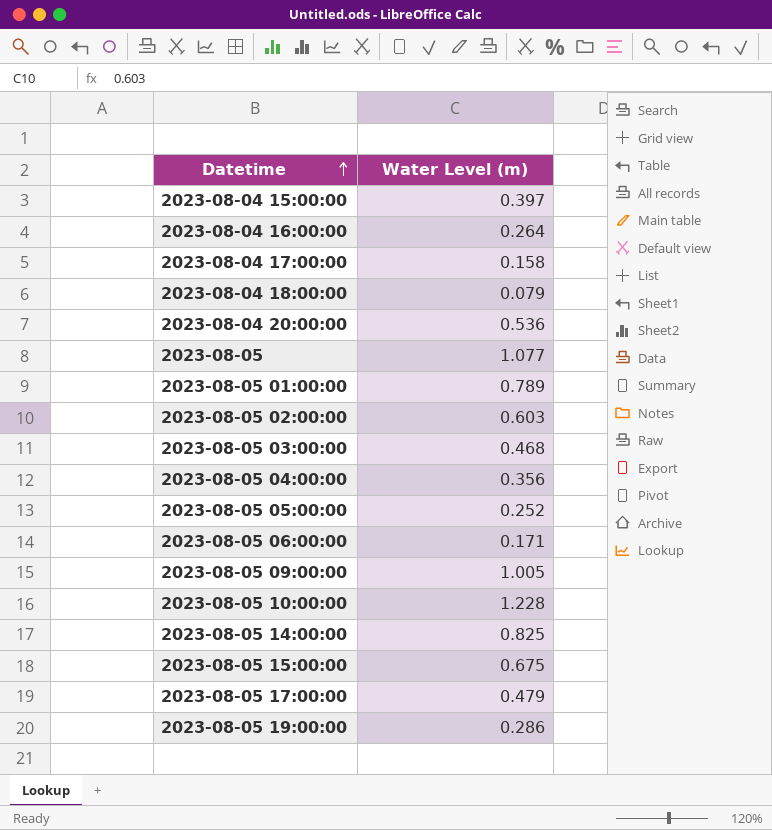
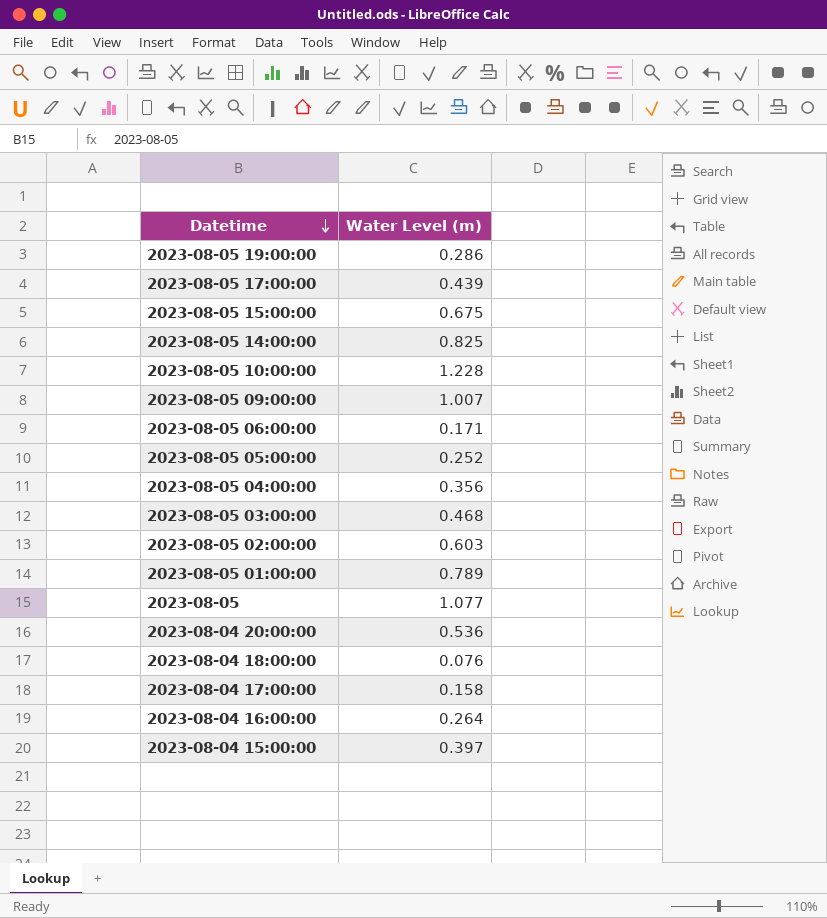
row order: Datetime ascending -> Datetime descending
2023-08-05 17:00:00 | Water Level (m): 0.479 -> 0.439
2023-08-05 09:00:00 | Water Level (m): 1.005 -> 1.007
2023-08-04 18:00:00 | Water Level (m): 0.079 -> 0.076

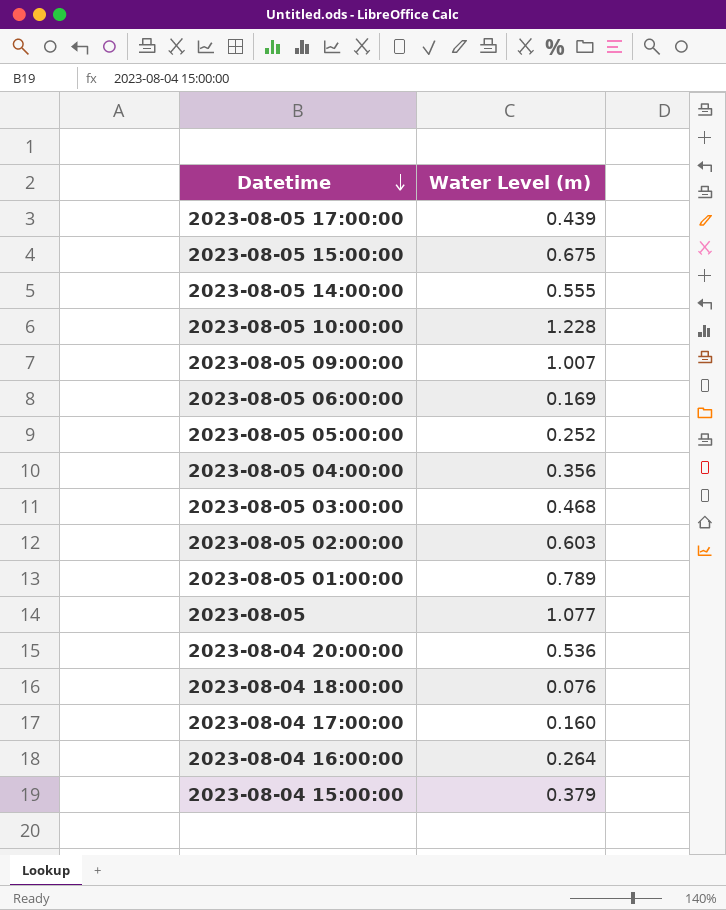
row 2023-08-05 19:00:00: 0.286 -> none
2023-08-05 14:00:00 | Water Level (m): 0.825 -> 0.555
2023-08-05 06:00:00 | Water Level (m): 0.171 -> 0.169
2023-08-04 17:00:00 | Water Level (m): 0.158 -> 0.160
2023-08-04 15:00:00 | Water Level (m): 0.397 -> 0.379

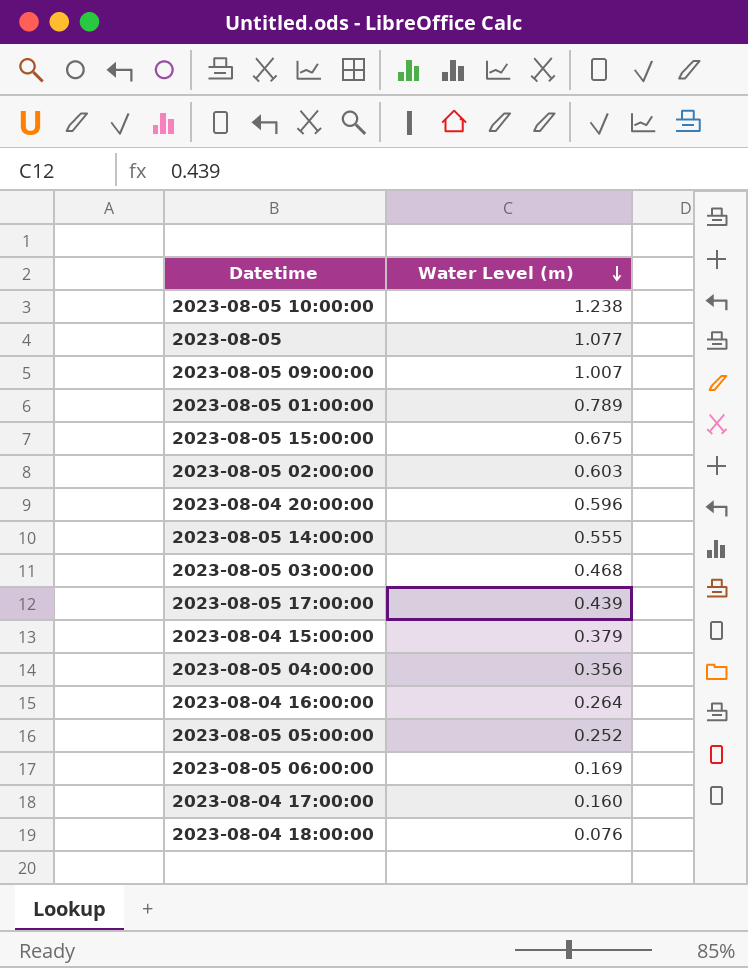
row order: Datetime descending -> Water Level (m) descending
2023-08-05 10:00:00 | Water Level (m): 1.228 -> 1.238
2023-08-04 20:00:00 | Water Level (m): 0.536 -> 0.596

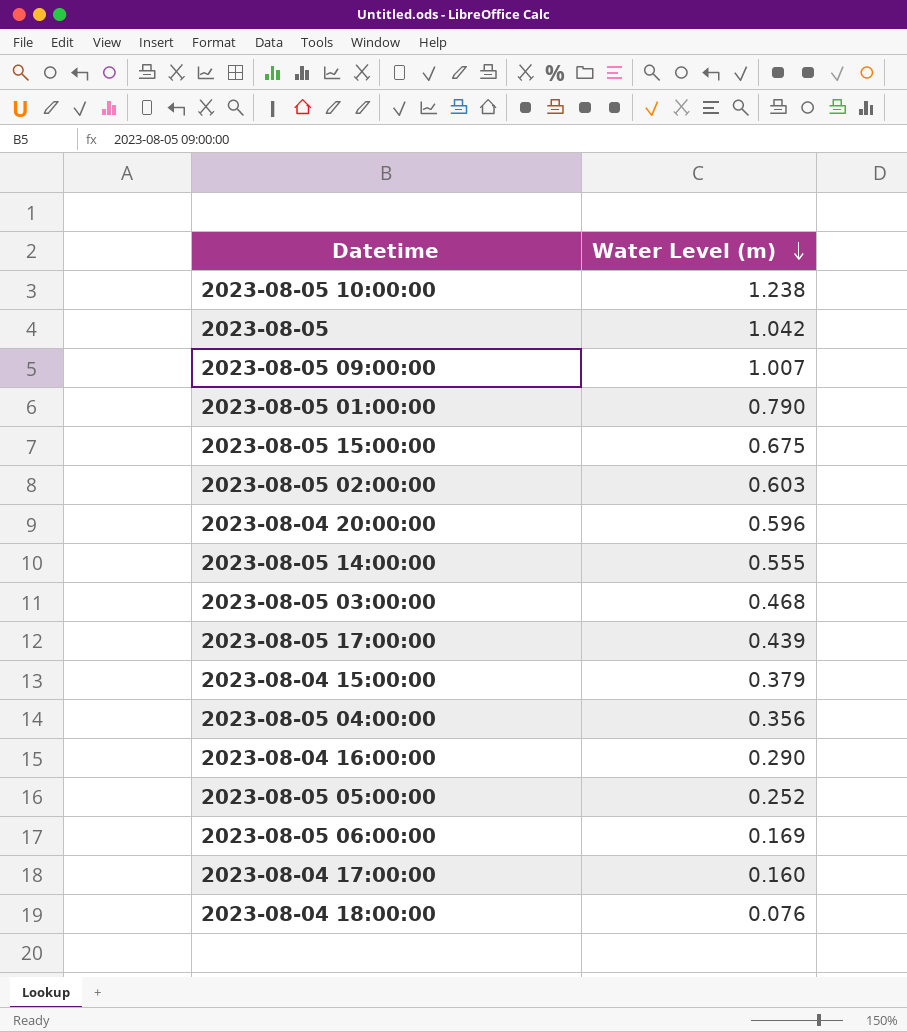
2023-08-05 | Water Level (m): 1.077 -> 1.042
2023-08-05 01:00:00 | Water Level (m): 0.789 -> 0.790
2023-08-04 16:00:00 | Water Level (m): 0.264 -> 0.290

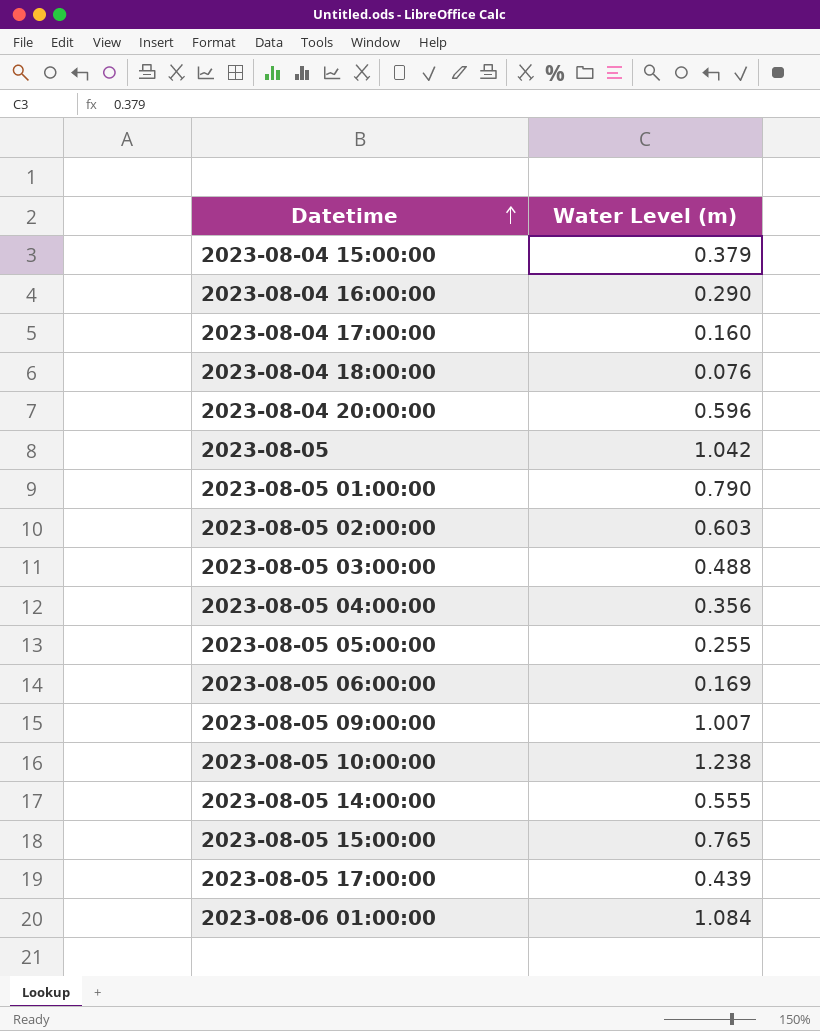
row order: Water Level (m) descending -> Datetime ascending
2023-08-05 03:00:00 | Water Level (m): 0.468 -> 0.488
2023-08-05 05:00:00 | Water Level (m): 0.252 -> 0.255
2023-08-05 15:00:00 | Water Level (m): 0.675 -> 0.765
row 2023-08-06 01:00:00: none -> 1.084

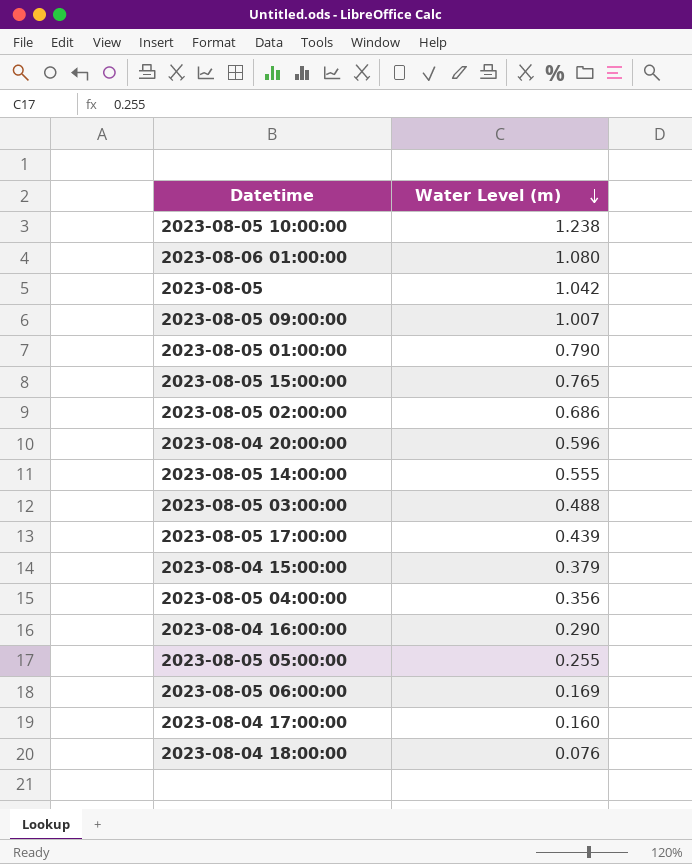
row order: Datetime ascending -> Water Level (m) descending
2023-08-06 01:00:00 | Water Level (m): 1.084 -> 1.080
2023-08-05 02:00:00 | Water Level (m): 0.603 -> 0.686

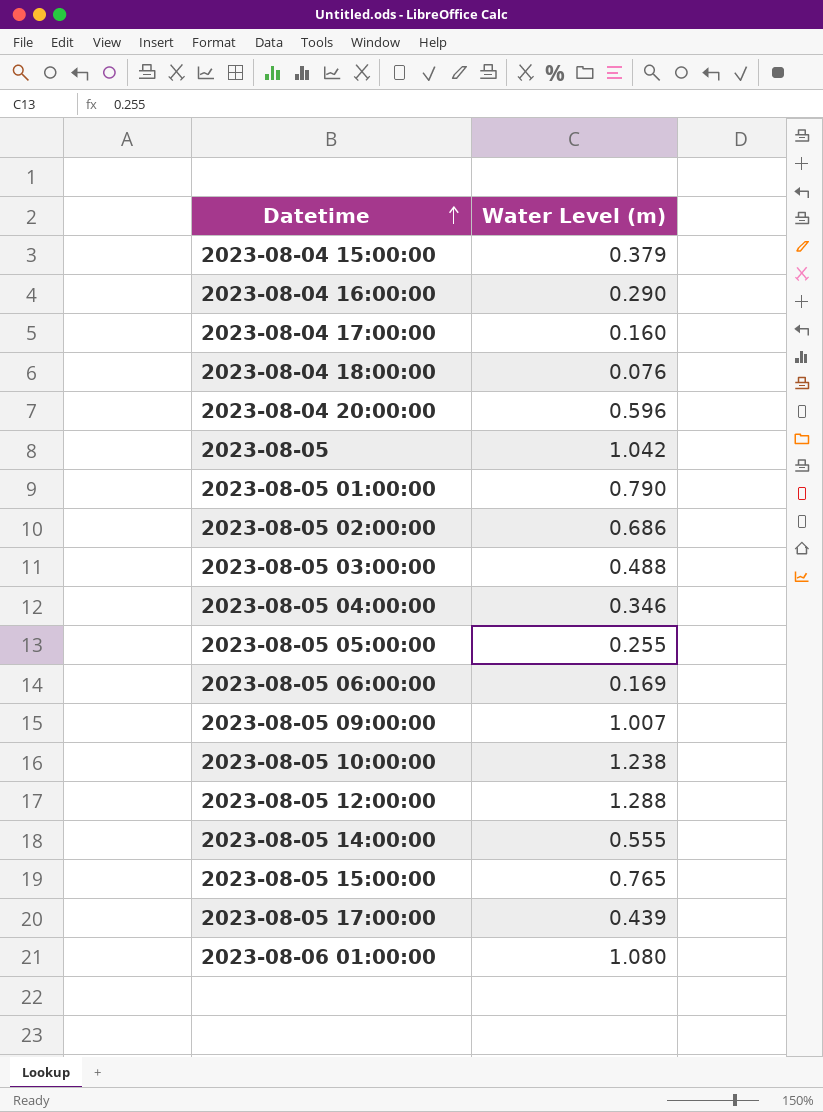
row order: Water Level (m) descending -> Datetime ascending
2023-08-05 04:00:00 | Water Level (m): 0.356 -> 0.346
row 2023-08-05 12:00:00: none -> 1.288

